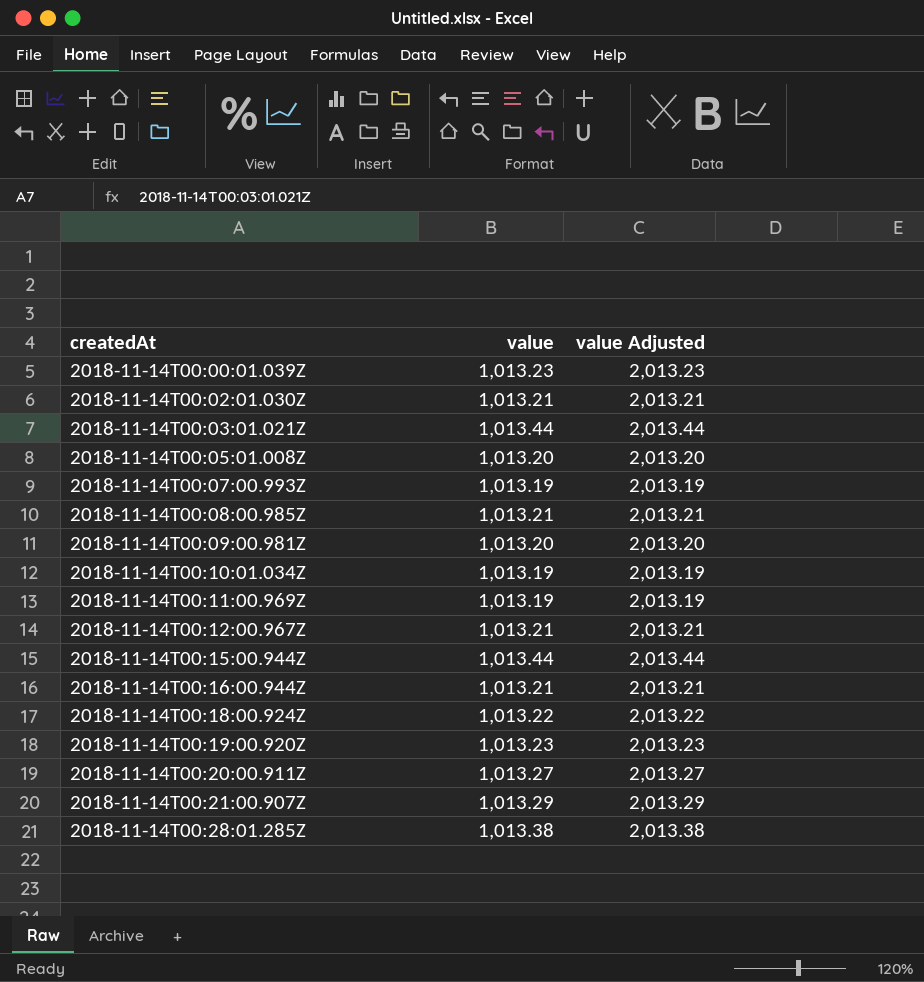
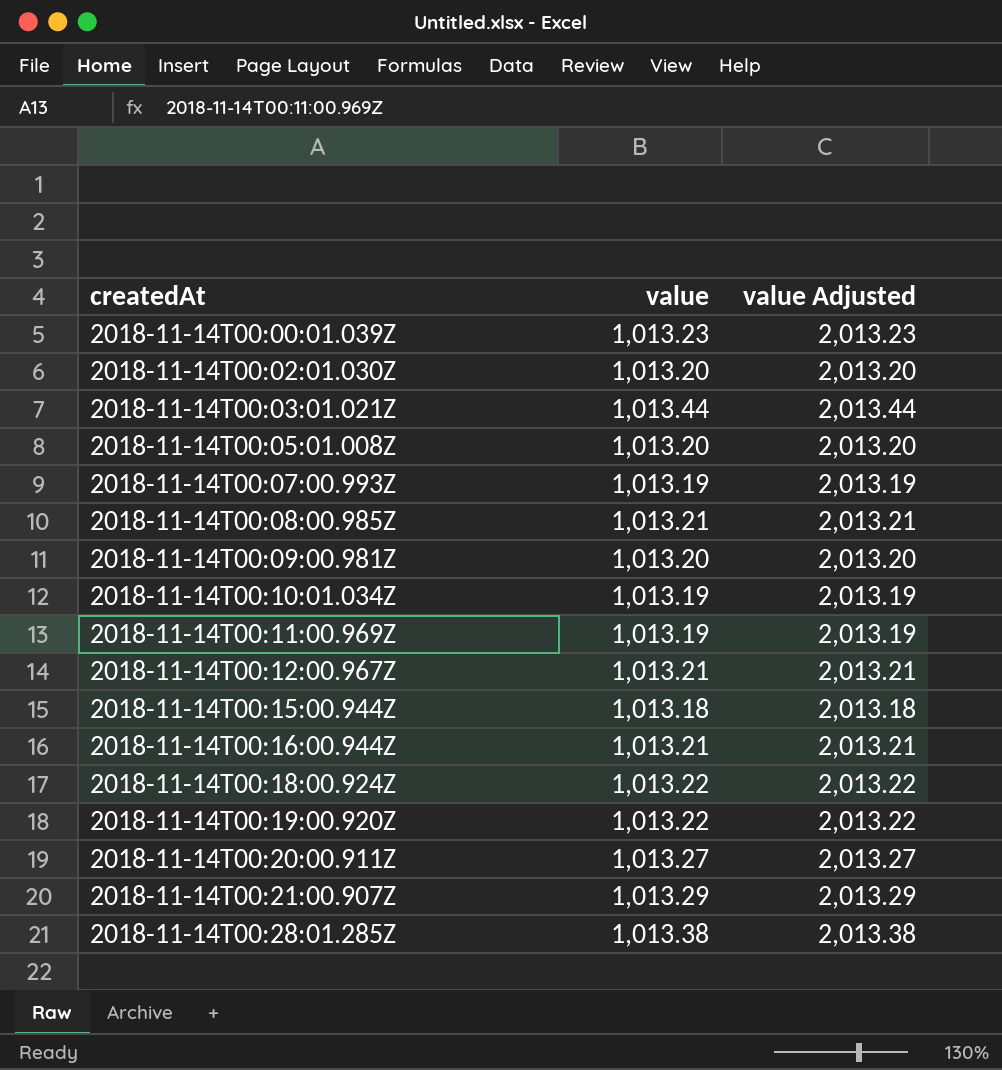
2018-11-14T00:02:01.030Z | value: 1,013.21 -> 1,013.20
2018-11-14T00:02:01.030Z | value Adjusted: 2,013.21 -> 2,013.20
2018-11-14T00:15:00.944Z | value: 1,013.44 -> 1,013.18
2018-11-14T00:15:00.944Z | value Adjusted: 2,013.44 -> 2,013.18
2018-11-14T00:19:00.920Z | value: 1,013.23 -> 1,013.22
2018-11-14T00:19:00.920Z | value Adjusted: 2,013.23 -> 2,013.22

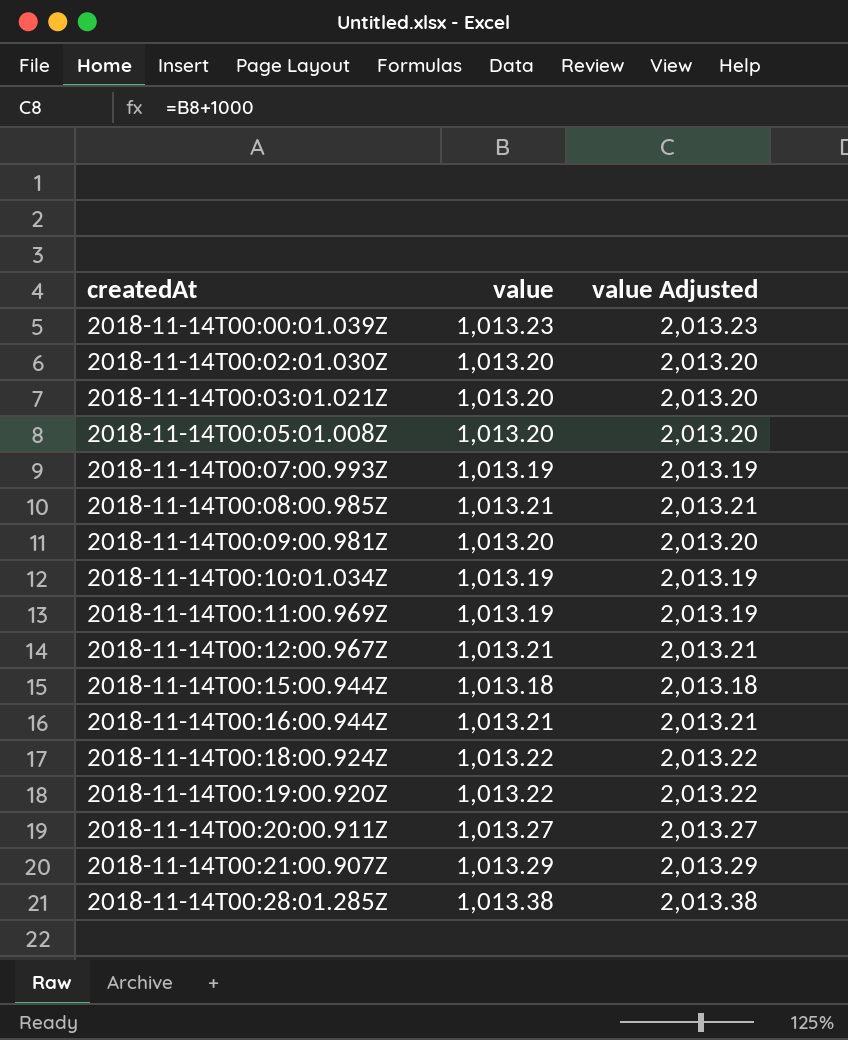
2018-11-14T00:03:01.021Z | value: 1,013.44 -> 1,013.20
2018-11-14T00:03:01.021Z | value Adjusted: 2,013.44 -> 2,013.20

